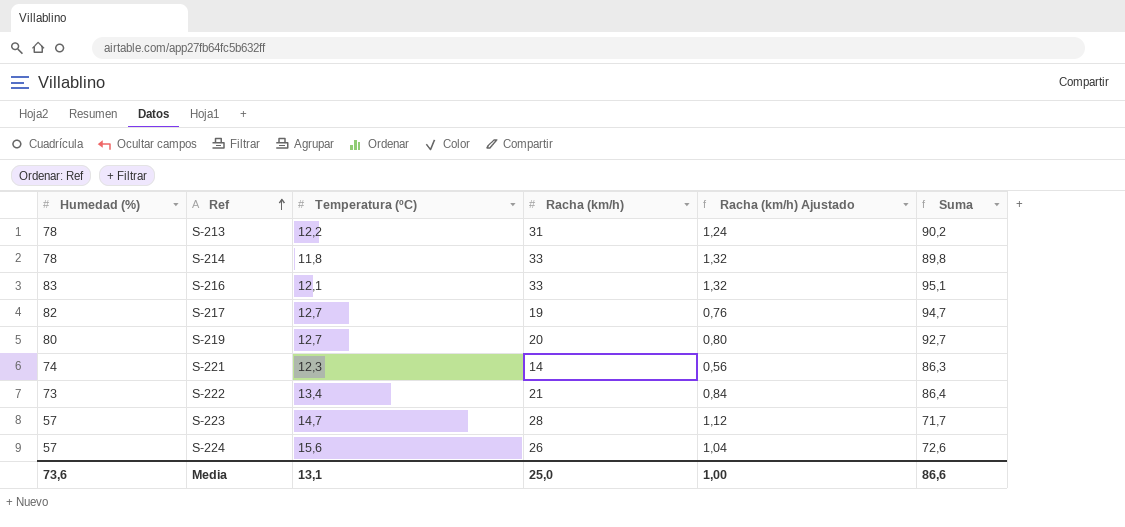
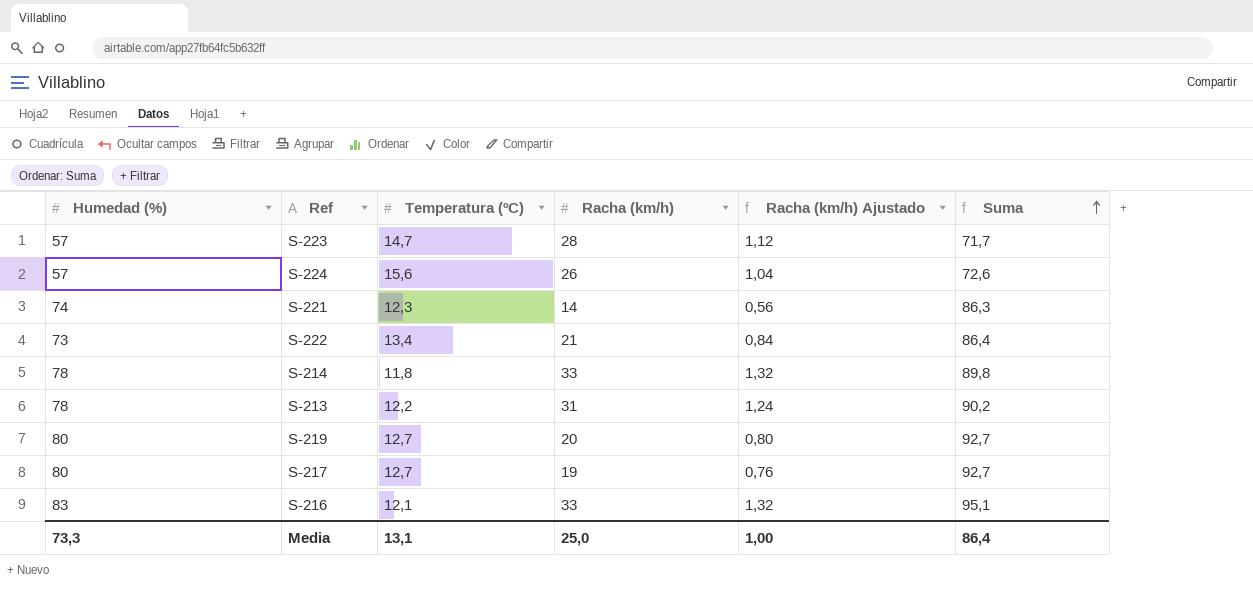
row order: Ref ascending -> Suma ascending
S-217 | Humedad (%): 82 -> 80
S-217 | Suma: 94,7 -> 92,7
Media | Humedad (%): 73,6 -> 73,3
Media | Suma: 86,6 -> 86,4

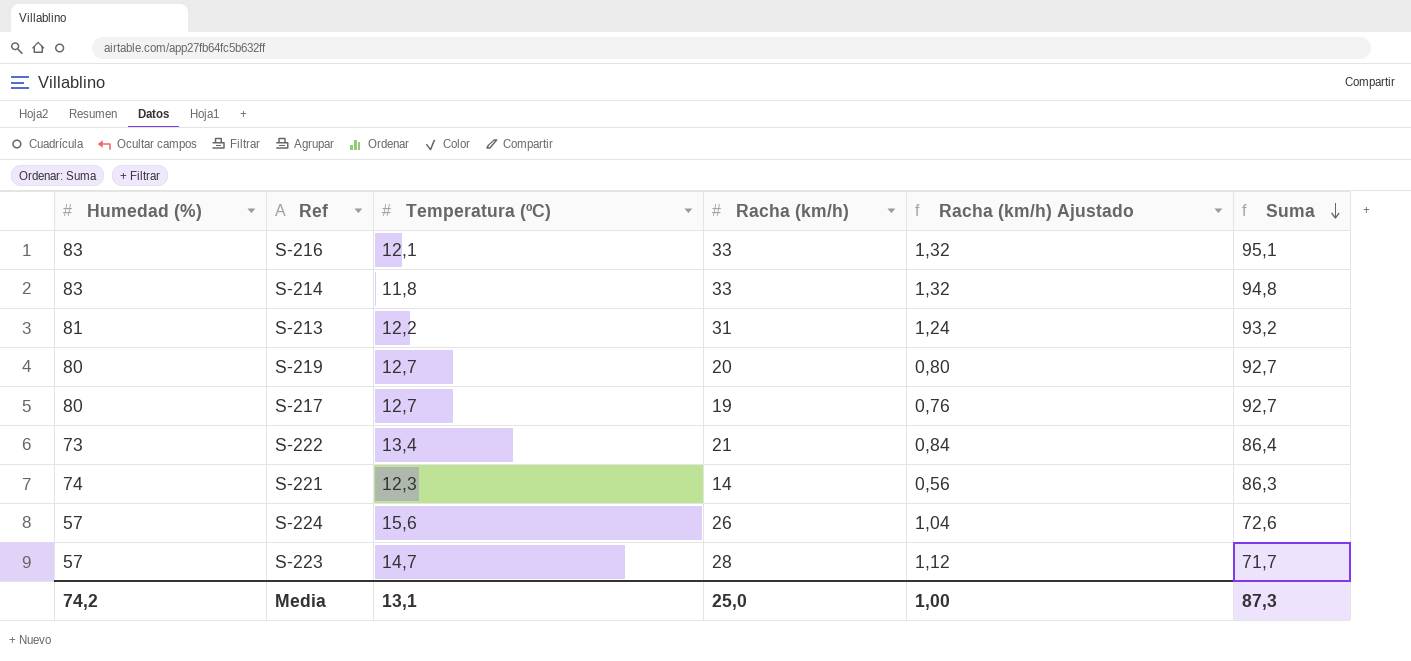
row order: Suma ascending -> Suma descending
S-214 | Humedad (%): 78 -> 83
S-214 | Suma: 89,8 -> 94,8
S-213 | Humedad (%): 78 -> 81
S-213 | Suma: 90,2 -> 93,2
Media | Humedad (%): 73,3 -> 74,2
Media | Suma: 86,4 -> 87,3

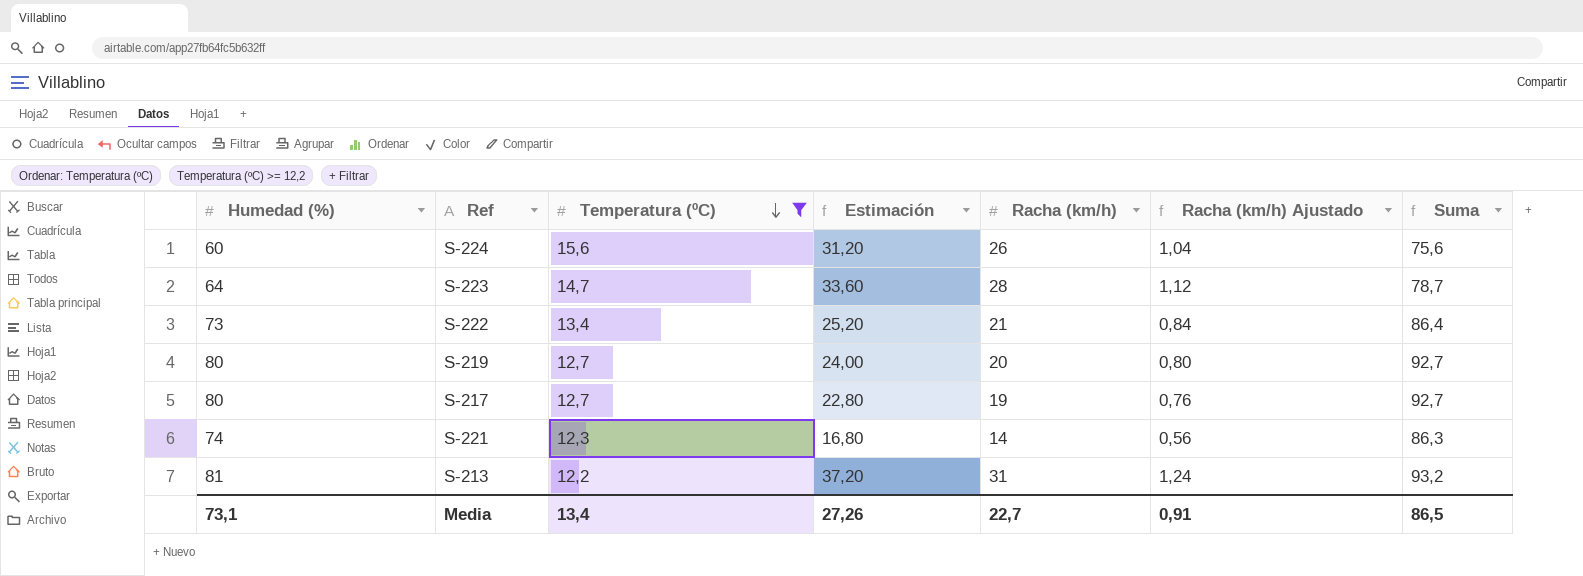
filter: none -> Temperatura (ºC) >= 12,2
row order: Suma descending -> Temperatura (ºC) descending
column Estimación | formula: none -> [Racha (km/h)] * 1,2
S-224 | Humedad (%): 57 -> 60
S-224 | Suma: 72,6 -> 75,6
S-223 | Humedad (%): 57 -> 64
S-223 | Suma: 71,7 -> 78,7
Media | Humedad (%): 74,2 -> 73,1
Media | Temperatura (ºC): 13,1 -> 13,4
Media | Racha (km/h): 25,0 -> 22,7
Media | Racha (km/h) Ajustado: 1,00 -> 0,91
Media | Suma: 87,3 -> 86,5

